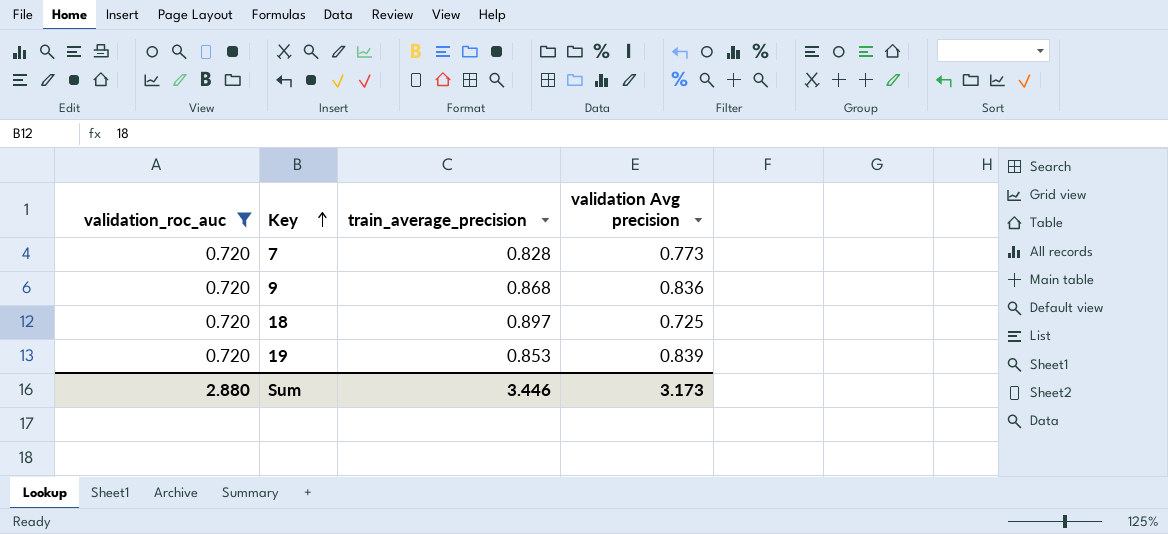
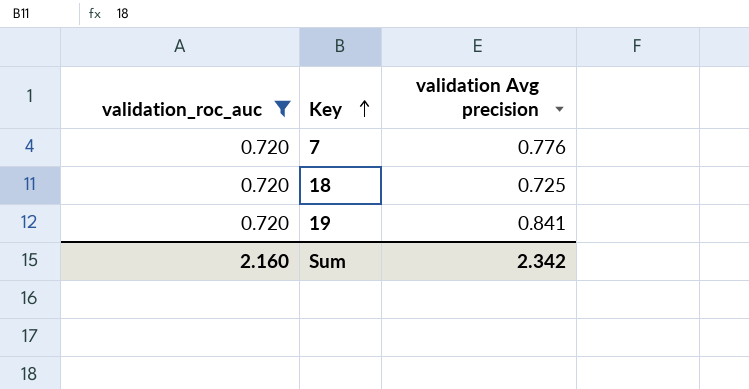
column train_average_precision | position: 3 -> none
row 9: 0.720 | 0.868 | 0.836 -> none
7 | validation Avg precision: 0.773 -> 0.776
19 | validation Avg precision: 0.839 -> 0.841
Sum | validation_roc_auc: 2.880 -> 2.160
Sum | validation Avg precision: 3.173 -> 2.342

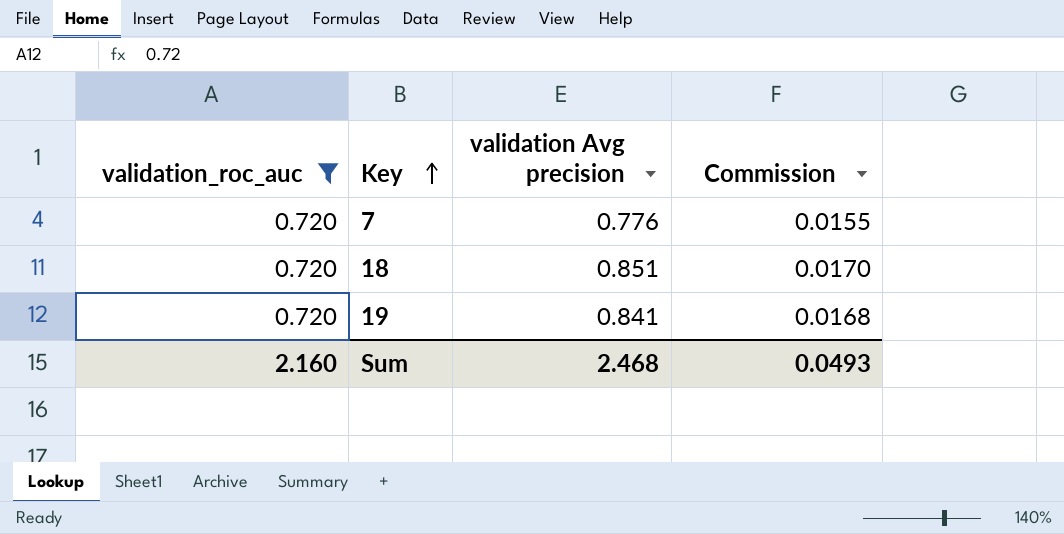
column Commission | formula: none -> [validation Avg precision] * 0.02
18 | validation Avg precision: 0.725 -> 0.851
Sum | validation Avg precision: 2.342 -> 2.468

